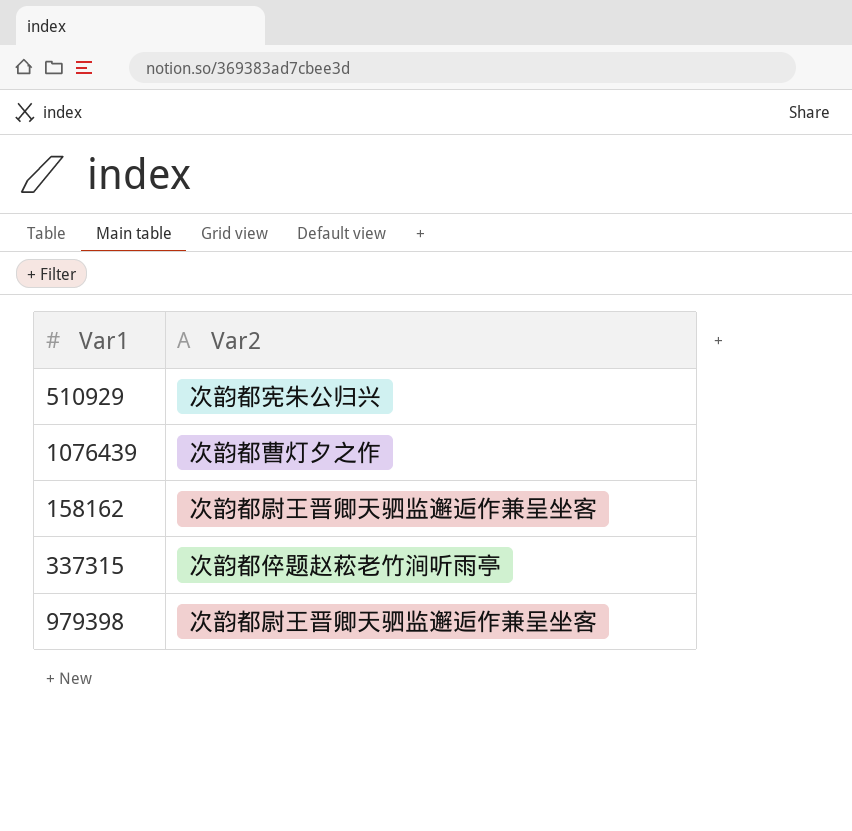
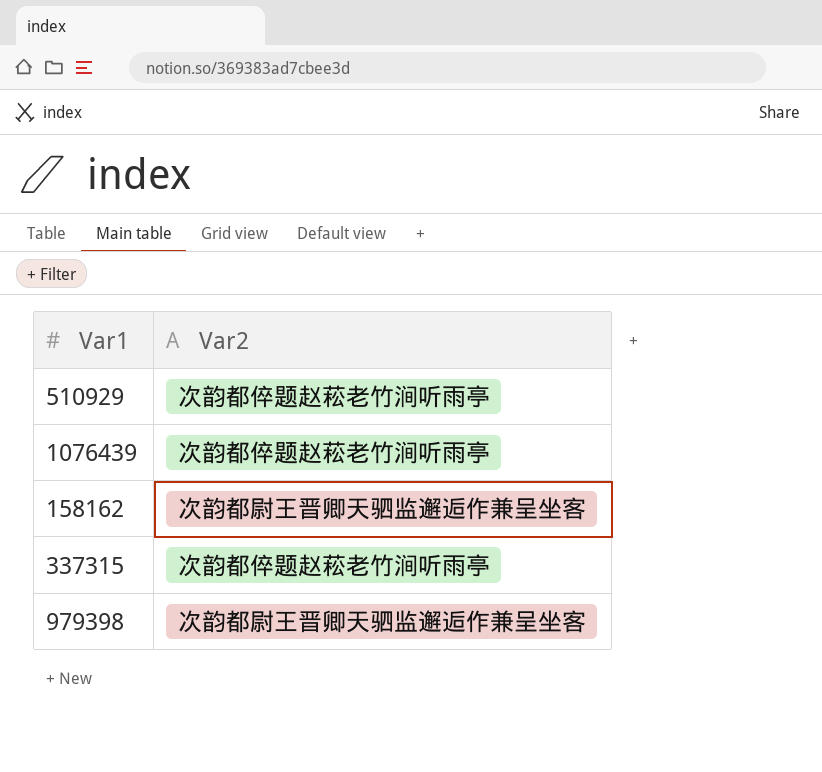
510929 | Var2: 次韵都宪朱公归兴 -> 次韵都倅题赵菘老竹涧听雨亭
1076439 | Var2: 次韵都曹灯夕之作 -> 次韵都倅题赵菘老竹涧听雨亭

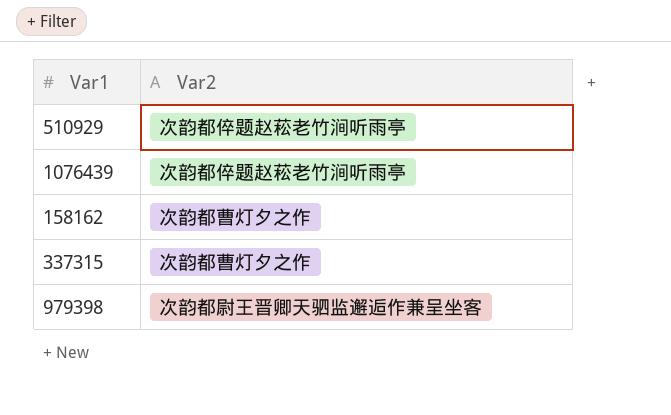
158162 | Var2: 次韵都尉王晋卿天驷监邂逅作兼呈坐客 -> 次韵都曹灯夕之作
337315 | Var2: 次韵都倅题赵菘老竹涧听雨亭 -> 次韵都曹灯夕之作

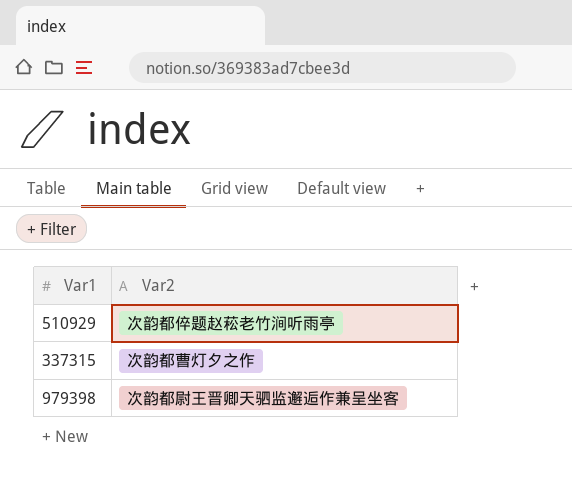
row 1076439: 次韵都倅题赵菘老竹涧听雨亭 -> none
row 158162: 次韵都曹灯夕之作 -> none

